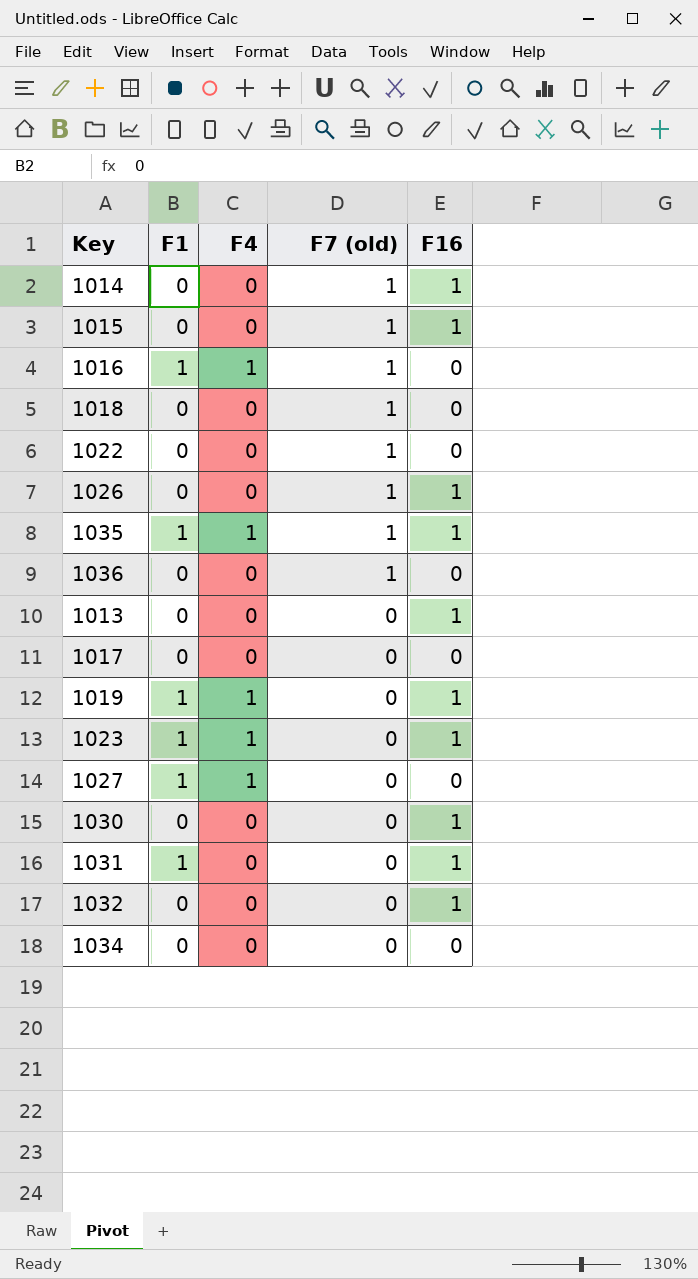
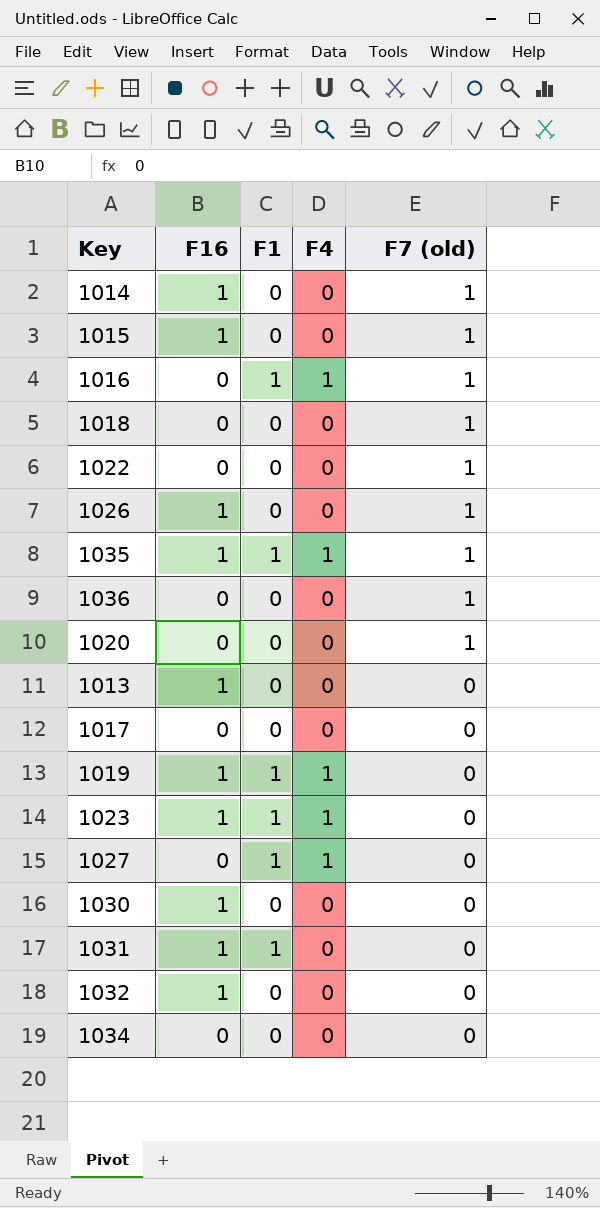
column F16 | position: 5 -> 2
row 1020: none -> 0 | 0 | 0 | 1

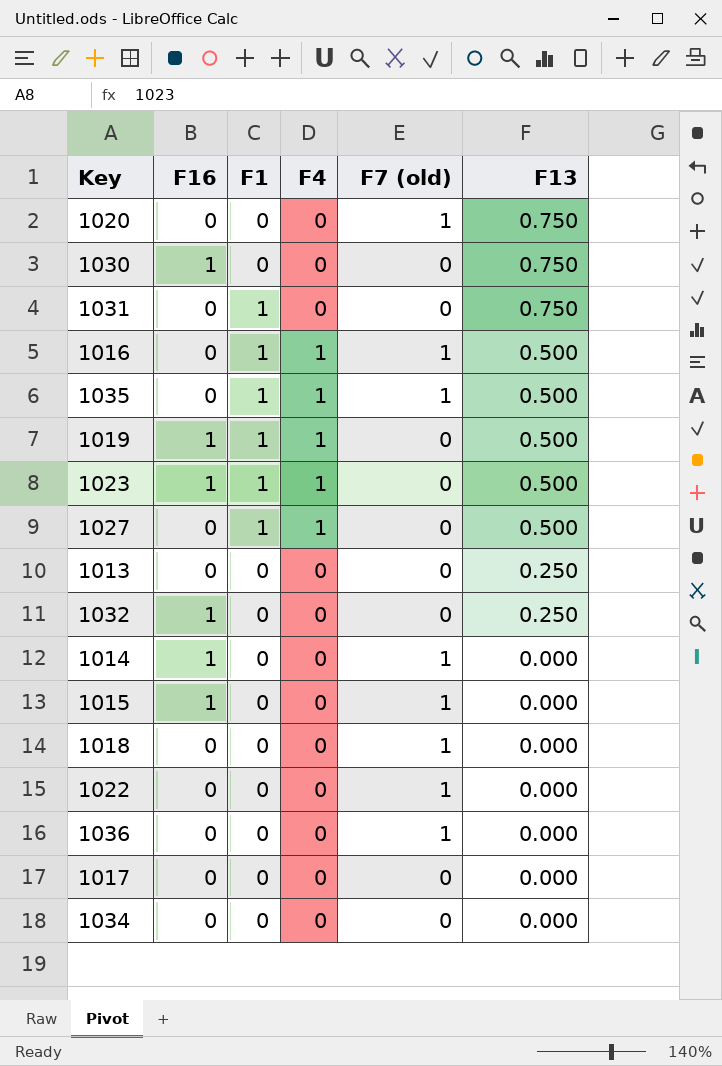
row order: F7 (old) descending -> F13 descending
column F13 | position: none -> 6
row 1026: 1 | 0 | 0 | 1 -> none
1031 | F16: 1 -> 0
1035 | F16: 1 -> 0
1013 | F16: 1 -> 0

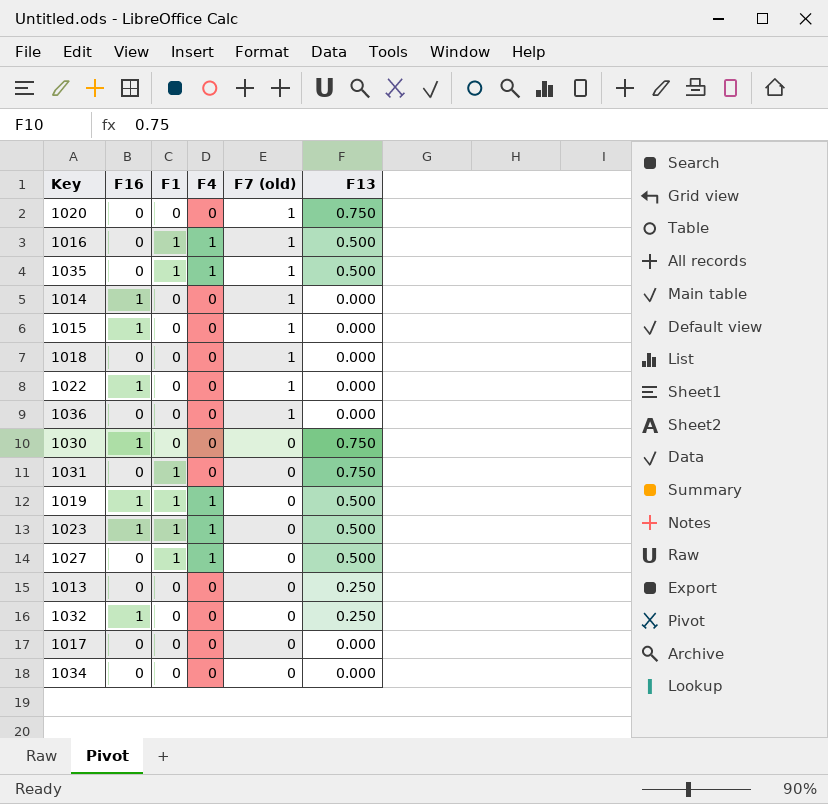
row order: F13 descending -> F7 (old) descending
1022 | F16: 0 -> 1

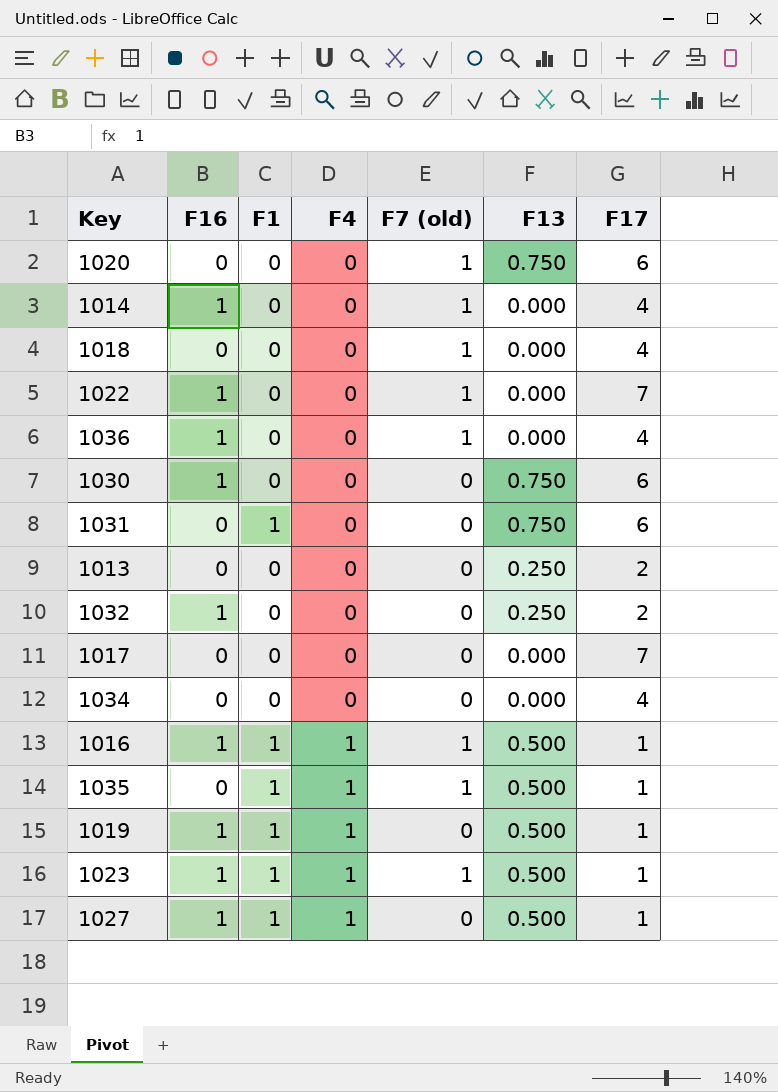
row order: F7 (old) descending -> F4 ascending
column F17 | position: none -> 7
row 1015: 1 | 0 | 0 | 1 | 0.000 -> none
1036 | F16: 0 -> 1
1016 | F16: 0 -> 1
1023 | F7 (old): 0 -> 1
1027 | F16: 0 -> 1

